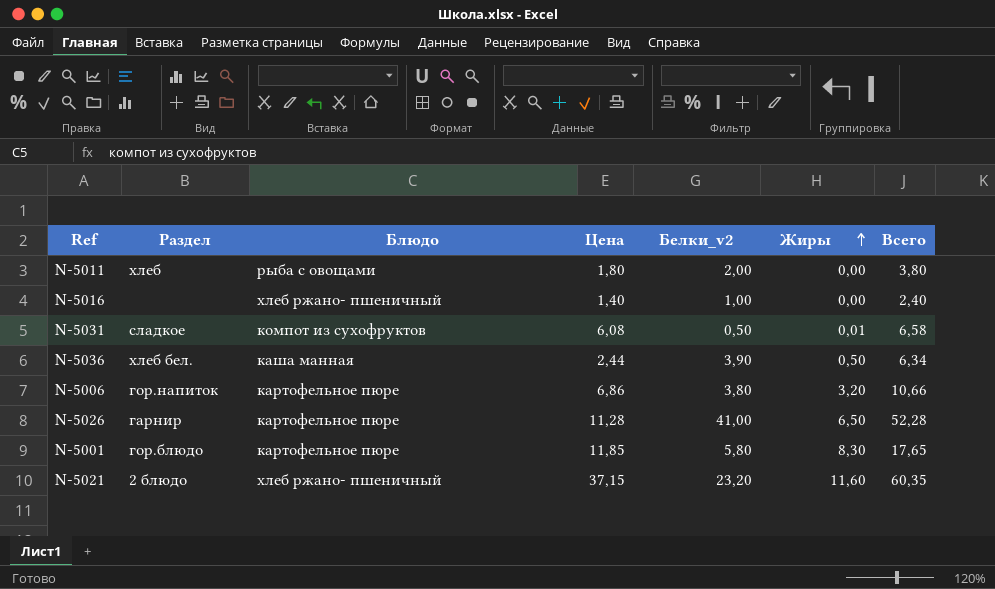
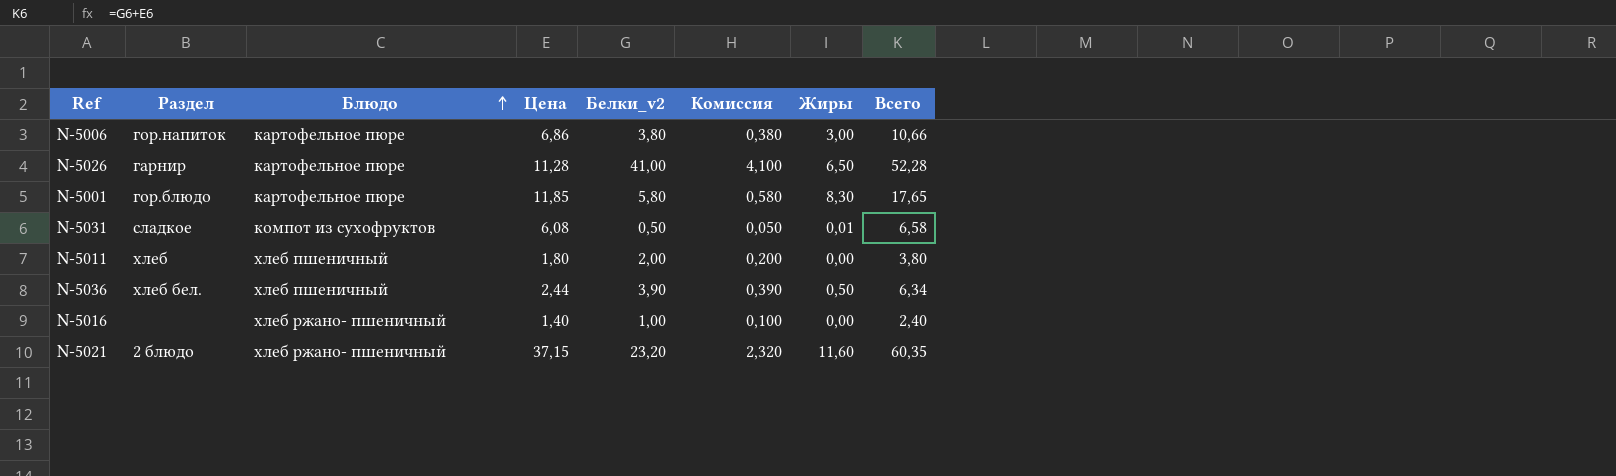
row order: Жиры ascending -> Блюдо ascending
column Комиссия | formula: none -> [Белки_v2] * 0,1
N-5006 | Жиры: 3,20 -> 3,00
N-5011 | Блюдо: рыба с овощами -> хлеб пшеничный
N-5036 | Блюдо: каша манная -> хлеб пшеничный

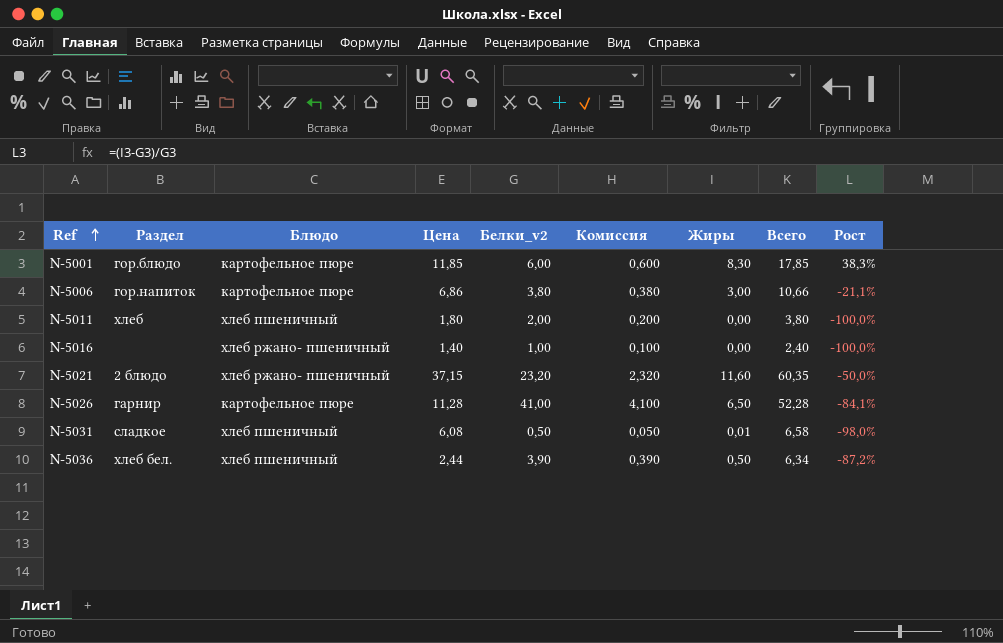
row order: Блюдо ascending -> Ref ascending
column Рост | formula: none -> ([Жиры] - [Белки_v2]) / [Белки_v2]
N-5001 | Белки_v2: 5,80 -> 6,00
N-5001 | Комиссия: 0,580 -> 0,600
N-5001 | Всего: 17,65 -> 17,85
N-5031 | Блюдо: компот из сухофруктов -> хлеб пшеничный

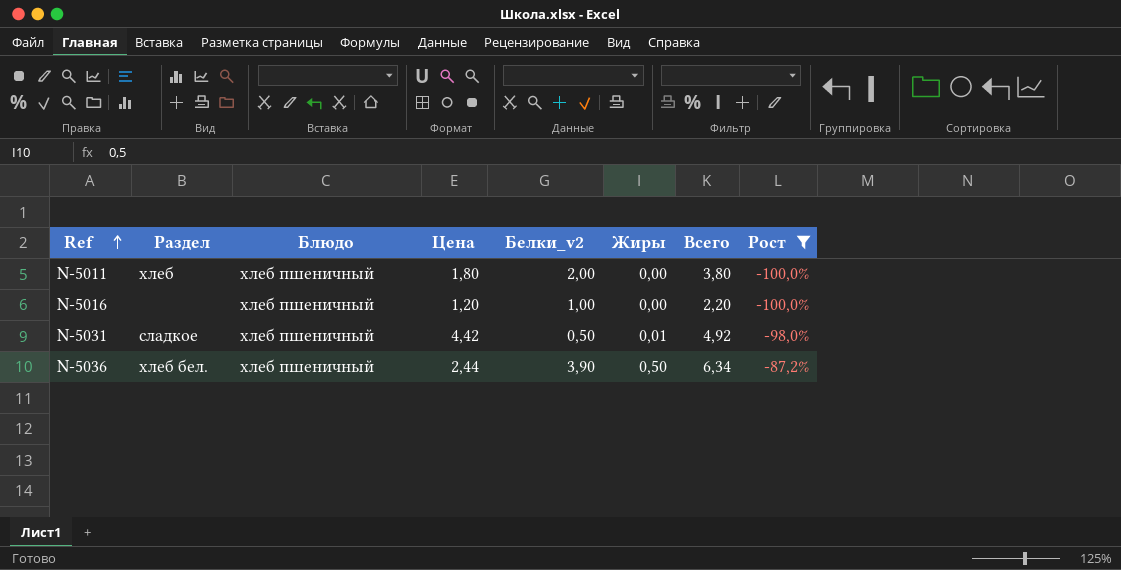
filter: none -> Рост <= -87,2%
column Комиссия | formula: [Белки_v2] * 0,1 -> none
N-5016 | Блюдо: хлеб ржано- пшеничный -> хлеб пшеничный
N-5016 | Цена: 1,40 -> 1,20
N-5016 | Всего: 2,40 -> 2,20
N-5031 | Цена: 6,08 -> 4,42
N-5031 | Всего: 6,58 -> 4,92

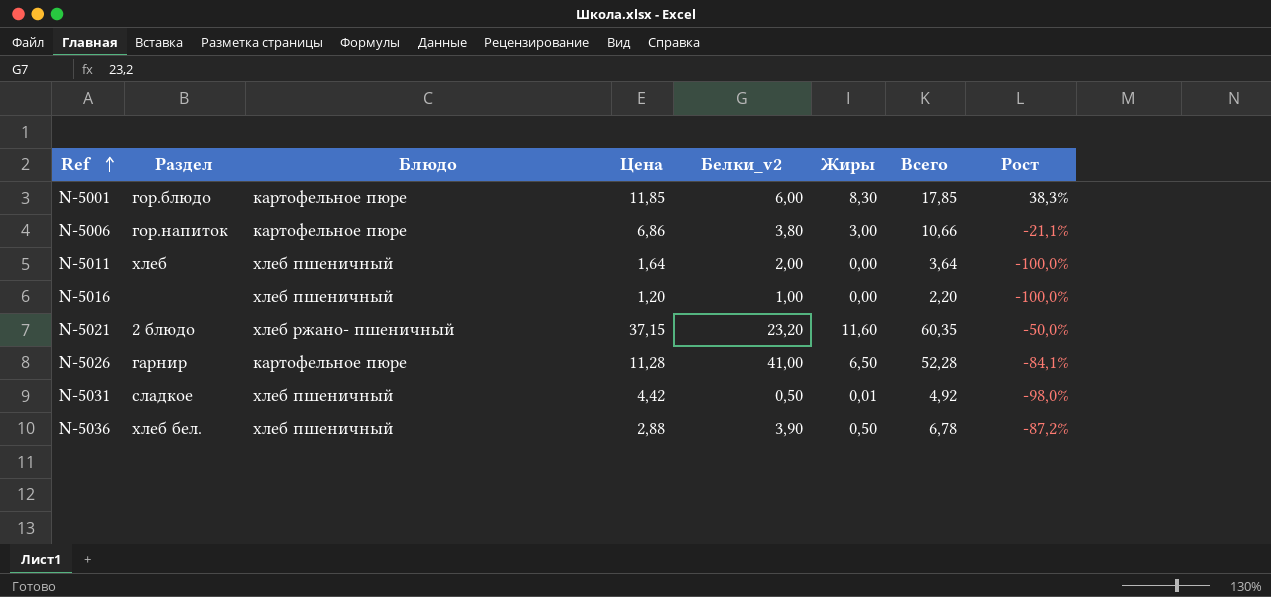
filter: Рост <= -87,2% -> none
N-5011 | Цена: 1,80 -> 1,64
N-5011 | Всего: 3,80 -> 3,64
N-5036 | Цена: 2,44 -> 2,88
N-5036 | Всего: 6,34 -> 6,78

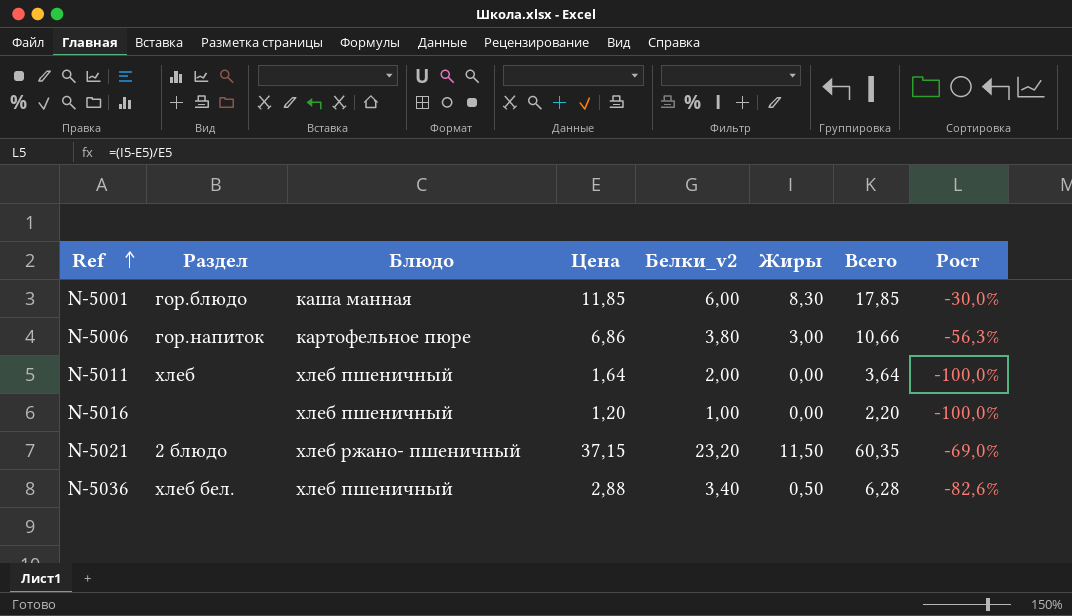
column Рост | formula: ([Жиры] - [Белки_v2]) / [Белки_v2] -> ([Жиры] - [Цена]) / [Цена]
row N-5026: гарнир | картофельное пюре | 11,28 | 41,00 | 6,50 | 52,28 | -84,1% -> none
row N-5031: сладкое | хлеб пшеничный | 4,42 | 0,50 | 0,01 | 4,92 | -98,0% -> none
N-5001 | Блюдо: картофельное пюре -> каша манная
N-5021 | Жиры: 11,60 -> 11,50
N-5036 | Белки_v2: 3,90 -> 3,40
N-5036 | Всего: 6,78 -> 6,28

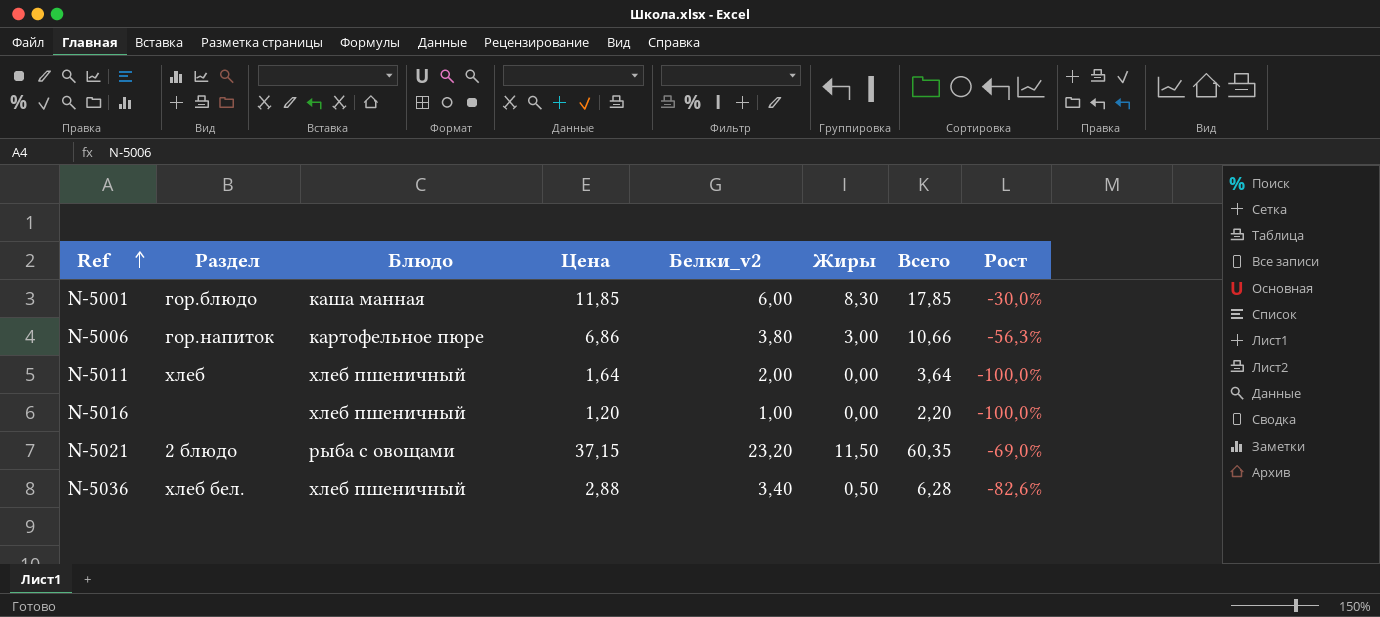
N-5021 | Блюдо: хлеб ржано- пшеничный -> рыба с овощами

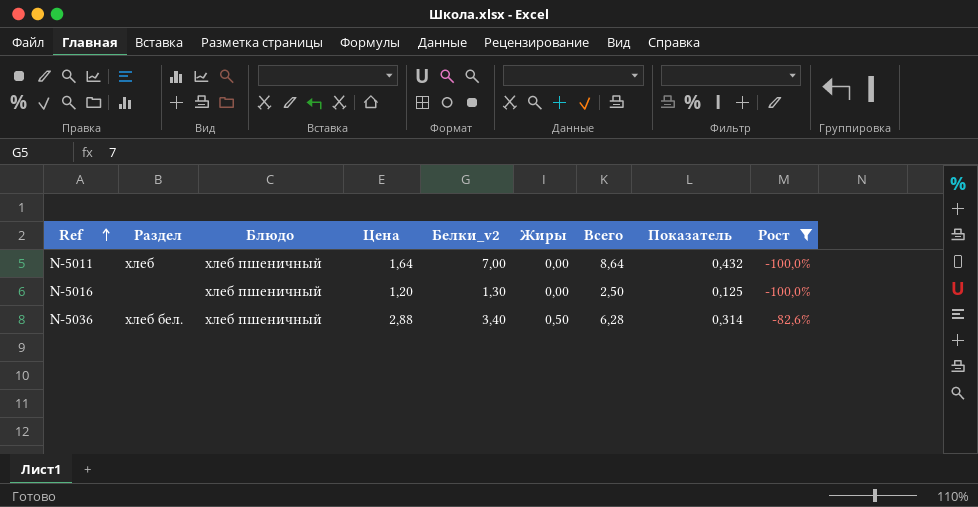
filter: none -> Рост <= -82,6%
column Показатель | formula: none -> [Всего] * 0,05
N-5011 | Белки_v2: 2,00 -> 7,00
N-5011 | Всего: 3,64 -> 8,64
N-5016 | Белки_v2: 1,00 -> 1,30
N-5016 | Всего: 2,20 -> 2,50

